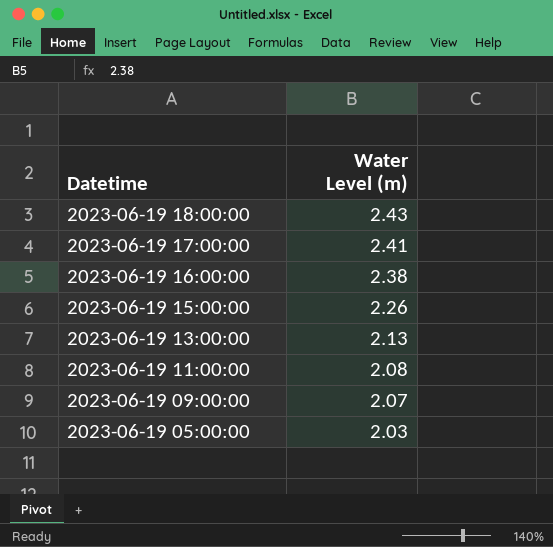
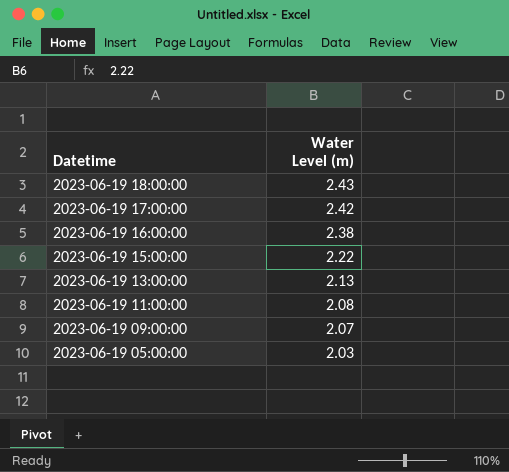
2023-06-19 17:00:00 | Water Level (m): 2.41 -> 2.42
2023-06-19 15:00:00 | Water Level (m): 2.26 -> 2.22

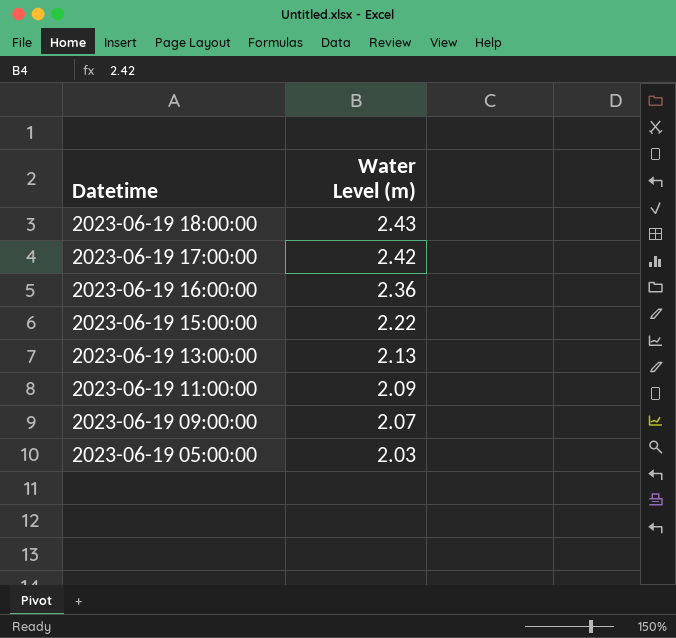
2023-06-19 16:00:00 | Water Level (m): 2.38 -> 2.36
2023-06-19 11:00:00 | Water Level (m): 2.08 -> 2.09

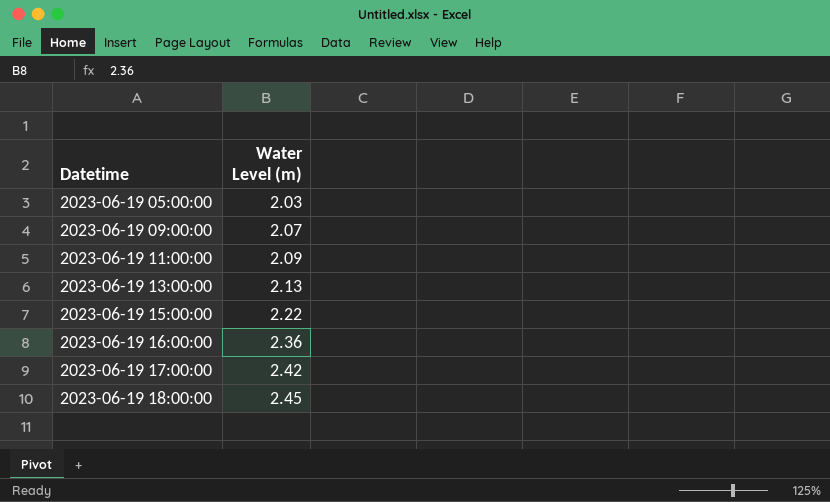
row order: Datetime descending -> Datetime ascending
2023-06-19 18:00:00 | Water Level (m): 2.43 -> 2.45

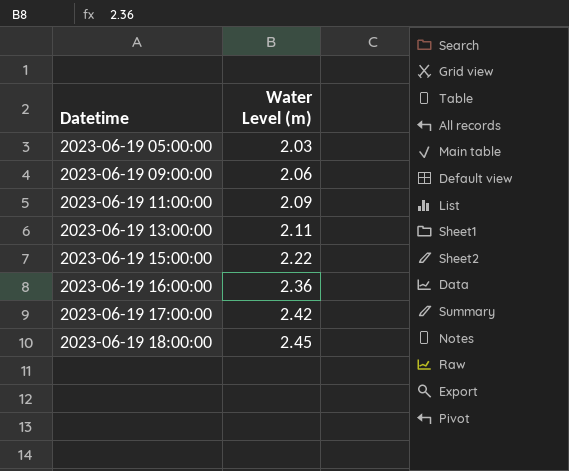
2023-06-19 09:00:00 | Water Level (m): 2.07 -> 2.06
2023-06-19 13:00:00 | Water Level (m): 2.13 -> 2.11

